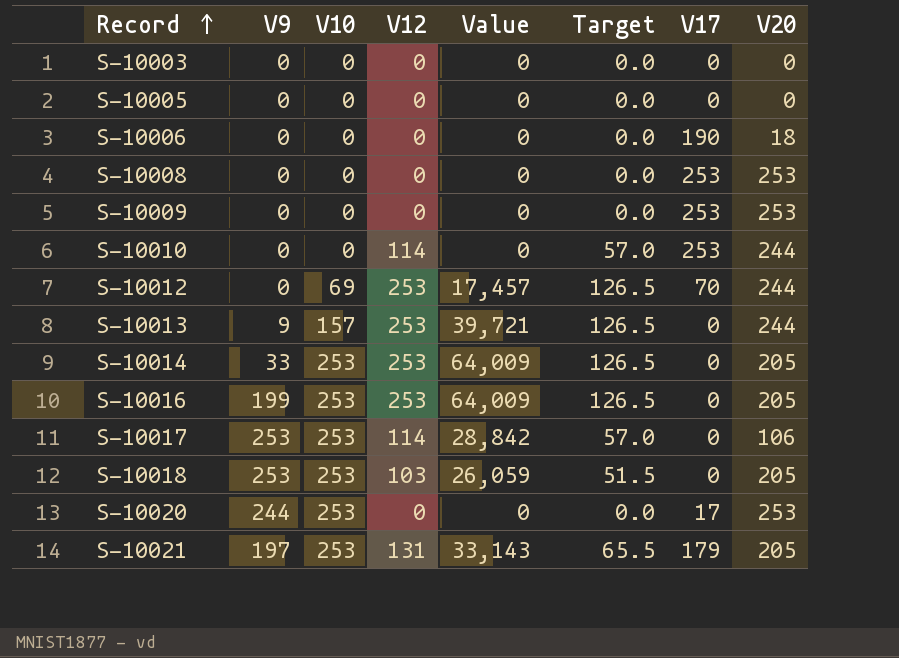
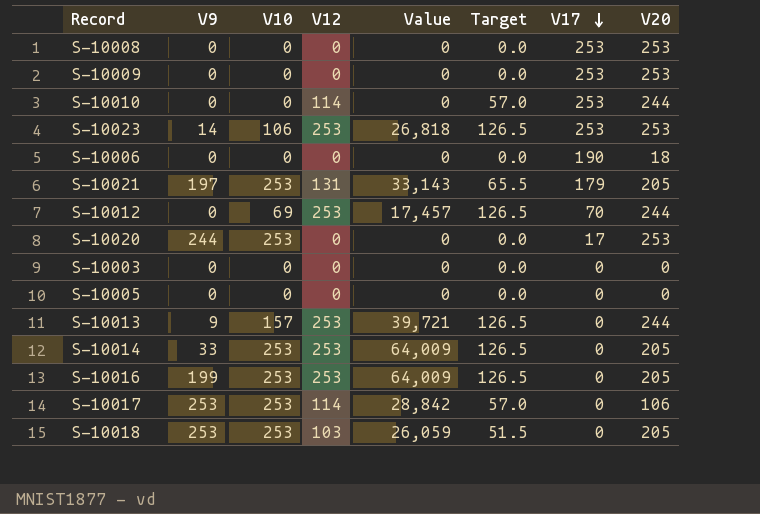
row order: Record ascending -> V17 descending
row S-10023: none -> 14 | 106 | 253 | 26,818 | 126.5 | 253 | 253

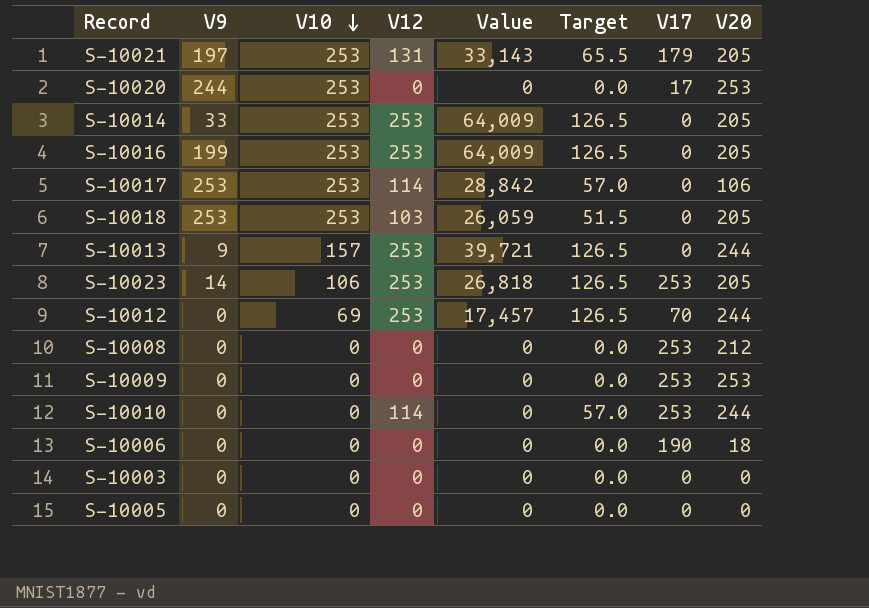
row order: V17 descending -> V10 descending
S-10023 | V20: 253 -> 205
S-10008 | V20: 253 -> 212

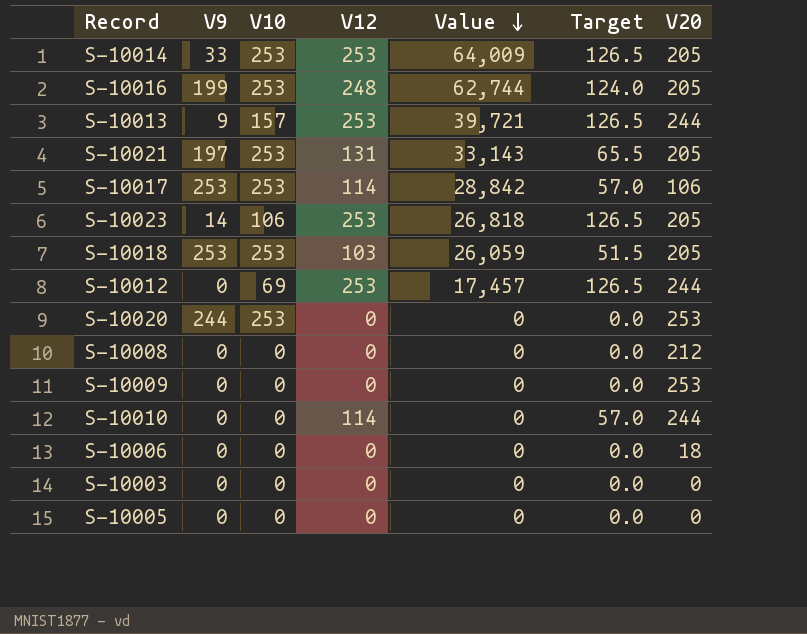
row order: V10 descending -> Value descending
column V17 | position: 7 -> none
S-10016 | V12: 253 -> 248
S-10016 | Value: 64,009 -> 62,744
S-10016 | Target: 126.5 -> 124.0

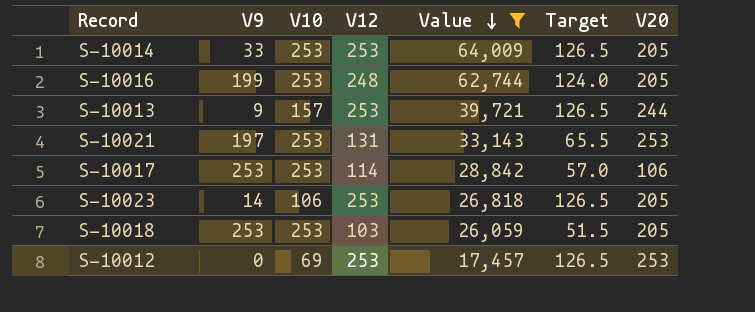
filter: none -> Value != 0
S-10021 | V20: 205 -> 253
S-10012 | V20: 244 -> 253

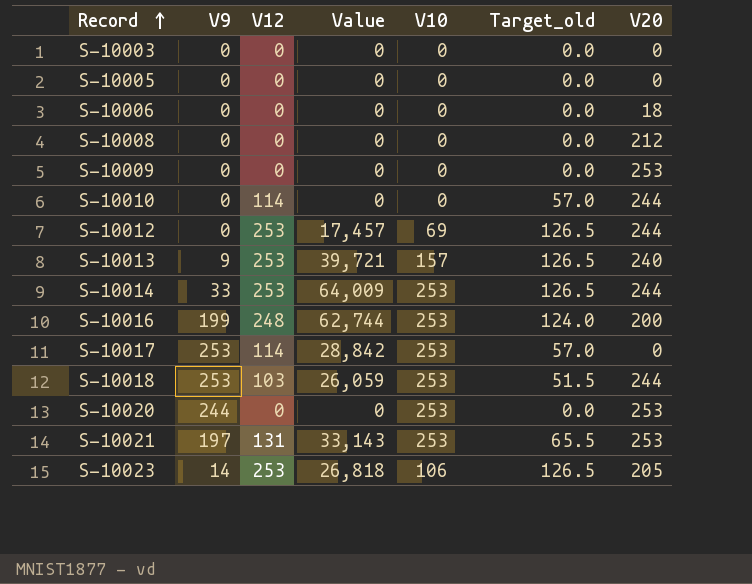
filter: Value != 0 -> none
row order: Value descending -> Record ascending
column V10 | position: 3 -> 5
column name: Target -> Target_old
S-10012 | V20: 253 -> 244
S-10013 | V20: 244 -> 240
S-10014 | V20: 205 -> 244
S-10016 | V20: 205 -> 200
S-10017 | V20: 106 -> 0
S-10018 | V20: 205 -> 244

